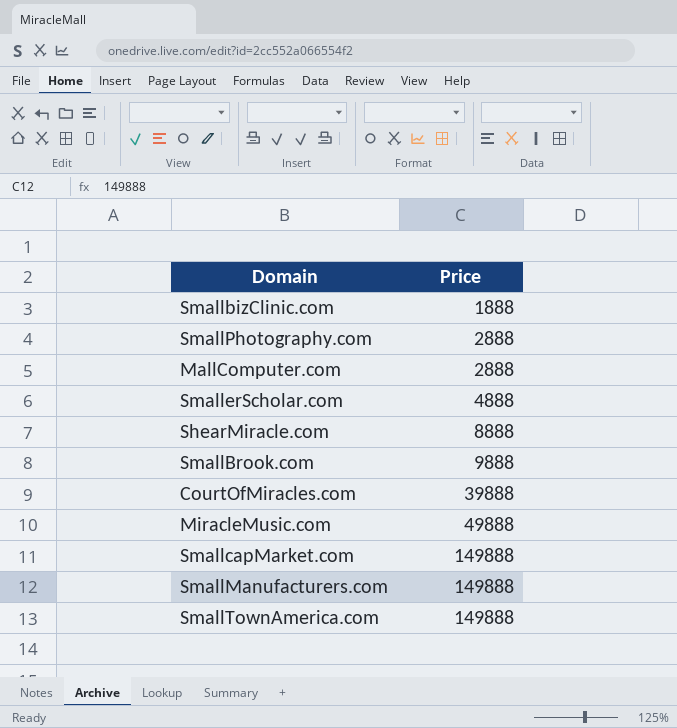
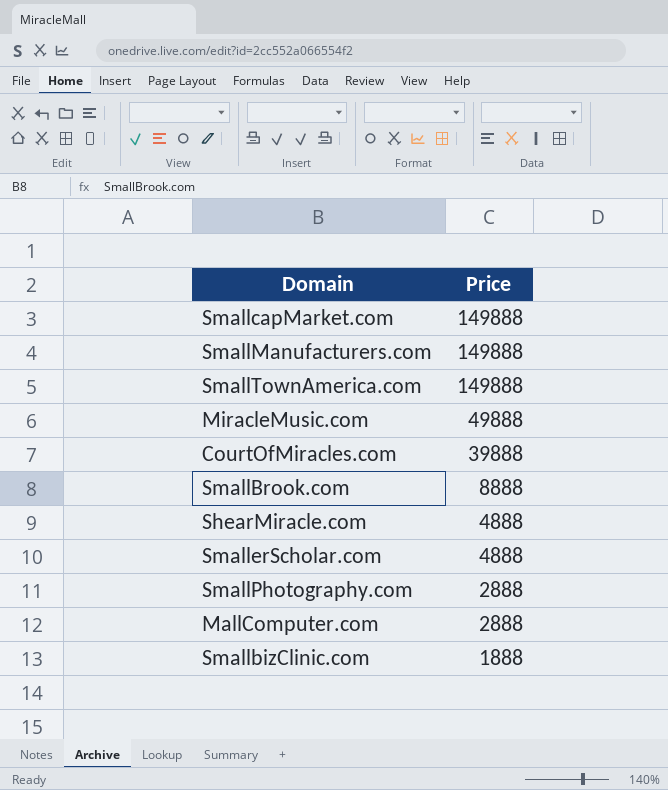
row order: Price ascending -> Price descending
SmallBrook.com | Price: 9888 -> 8888
ShearMiracle.com | Price: 8888 -> 4888

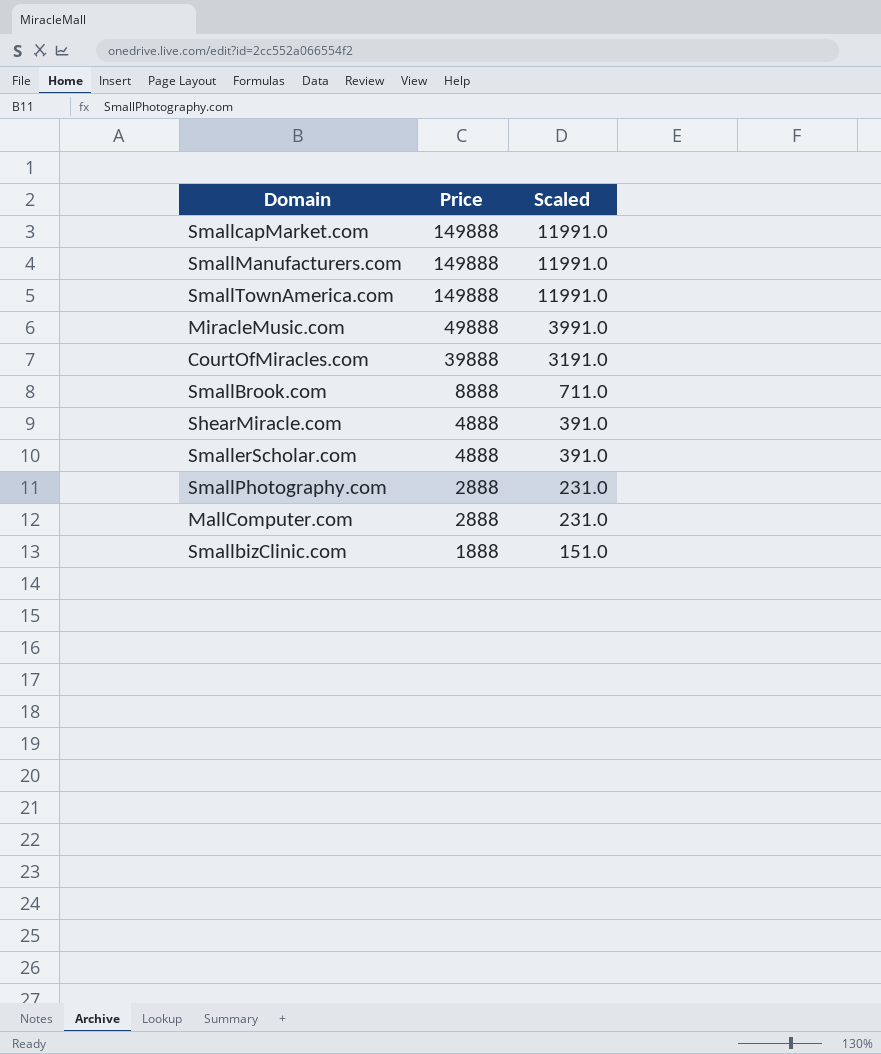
column Scaled | formula: none -> [Price] * 0.08

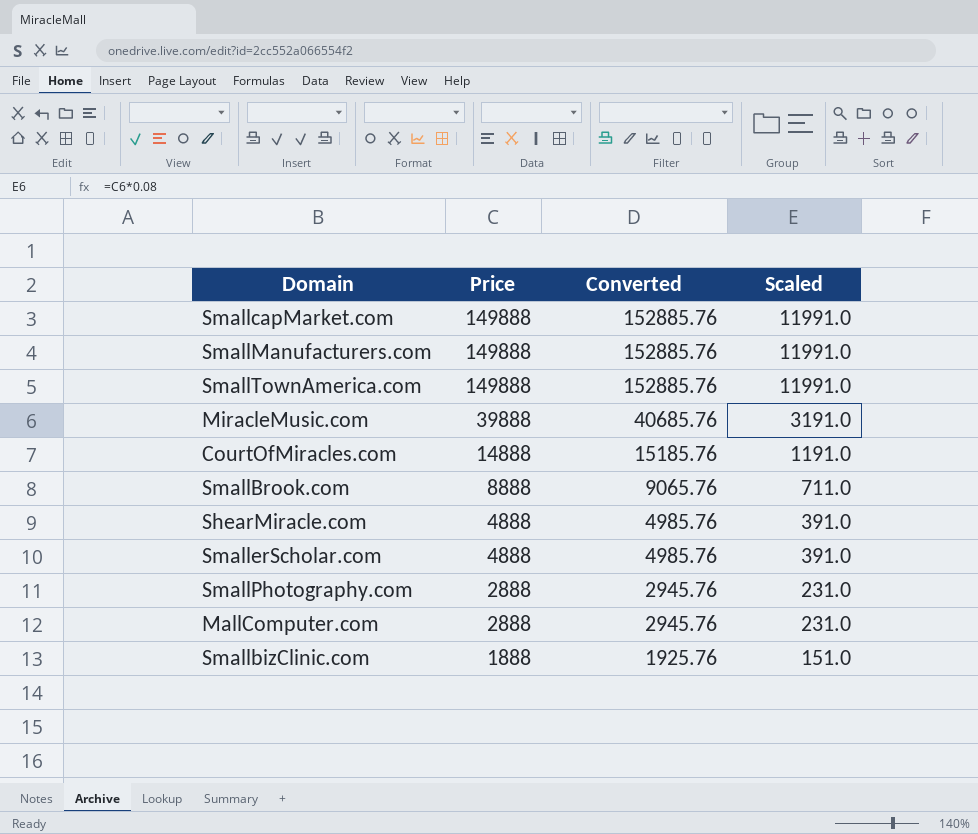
column Converted | formula: none -> [Price] * 1.02
MiracleMusic.com | Price: 49888 -> 39888
MiracleMusic.com | Scaled: 3991.0 -> 3191.0
CourtOfMiracles.com | Price: 39888 -> 14888
CourtOfMiracles.com | Scaled: 3191.0 -> 1191.0

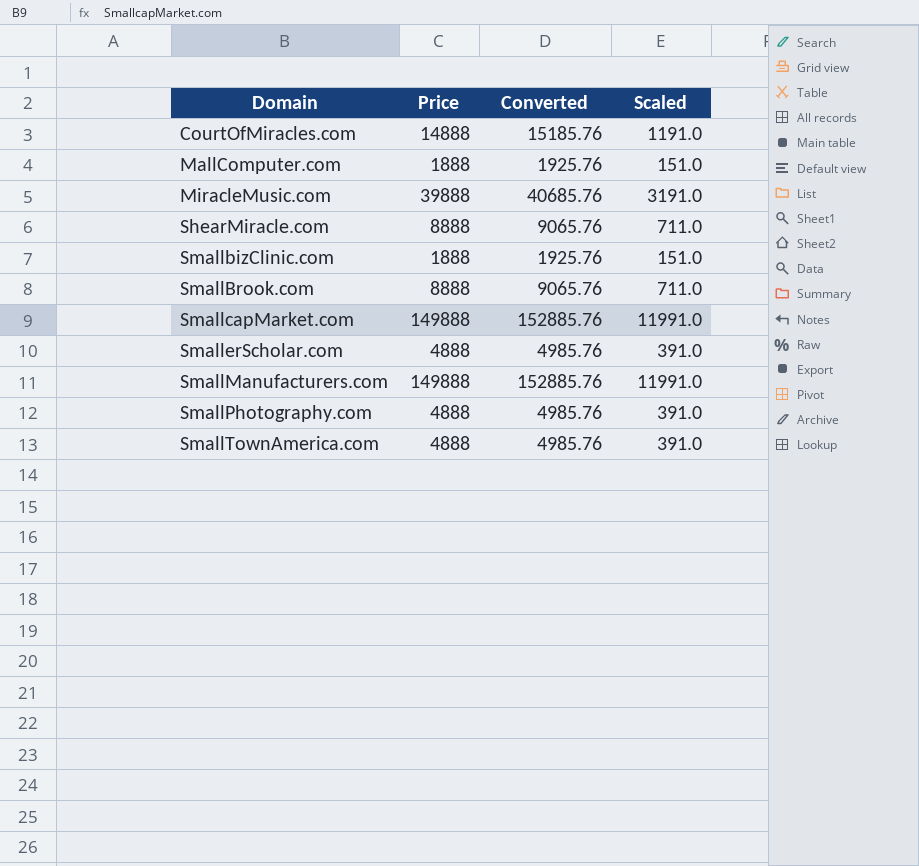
row order: Price descending -> Domain ascending
MallComputer.com | Price: 2888 -> 1888
MallComputer.com | Converted: 2945.76 -> 1925.76
MallComputer.com | Scaled: 231.0 -> 151.0
ShearMiracle.com | Price: 4888 -> 8888
ShearMiracle.com | Converted: 4985.76 -> 9065.76
ShearMiracle.com | Scaled: 391.0 -> 711.0
SmallPhotography.com | Price: 2888 -> 4888
SmallPhotography.com | Converted: 2945.76 -> 4985.76
SmallPhotography.com | Scaled: 231.0 -> 391.0
SmallTownAmerica.com | Price: 149888 -> 4888
SmallTownAmerica.com | Converted: 152885.76 -> 4985.76
SmallTownAmerica.com | Scaled: 11991.0 -> 391.0

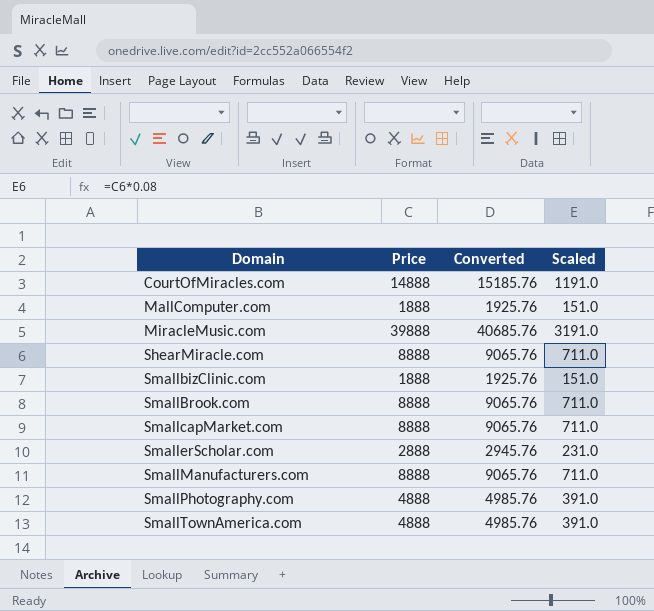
SmallcapMarket.com | Price: 149888 -> 8888
SmallcapMarket.com | Converted: 152885.76 -> 9065.76
SmallcapMarket.com | Scaled: 11991.0 -> 711.0
SmallerScholar.com | Price: 4888 -> 2888
SmallerScholar.com | Converted: 4985.76 -> 2945.76
SmallerScholar.com | Scaled: 391.0 -> 231.0
SmallManufacturers.com | Price: 149888 -> 8888
SmallManufacturers.com | Converted: 152885.76 -> 9065.76
SmallManufacturers.com | Scaled: 11991.0 -> 711.0

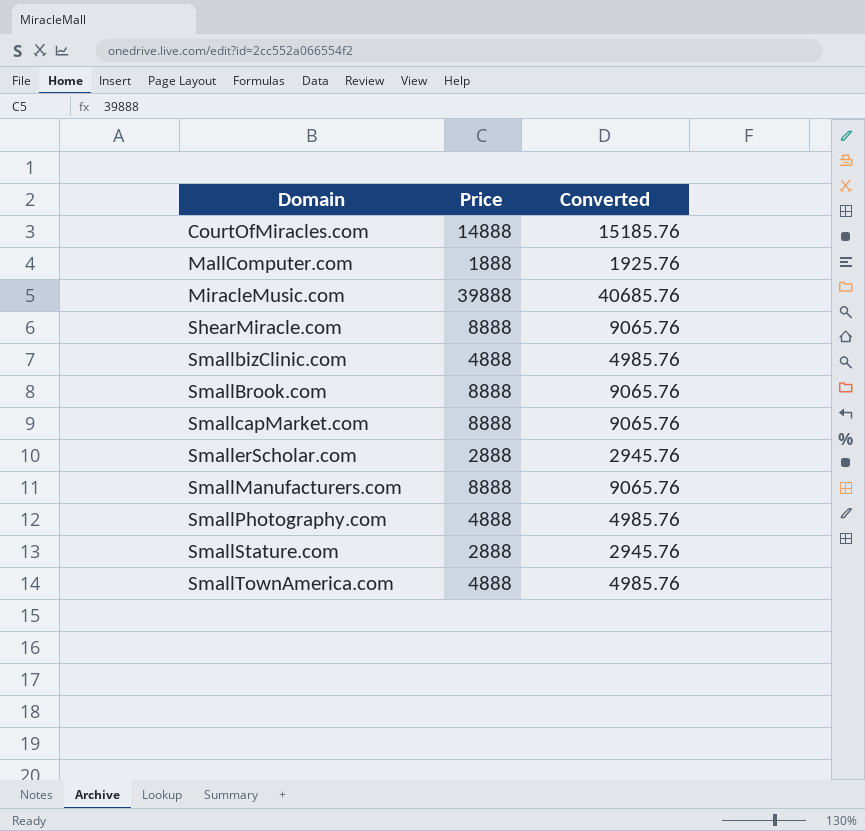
column Scaled | formula: [Price] * 0.08 -> none
SmallbizClinic.com | Price: 1888 -> 4888
SmallbizClinic.com | Converted: 1925.76 -> 4985.76
row SmallStature.com: none -> 2888 | 2945.76

